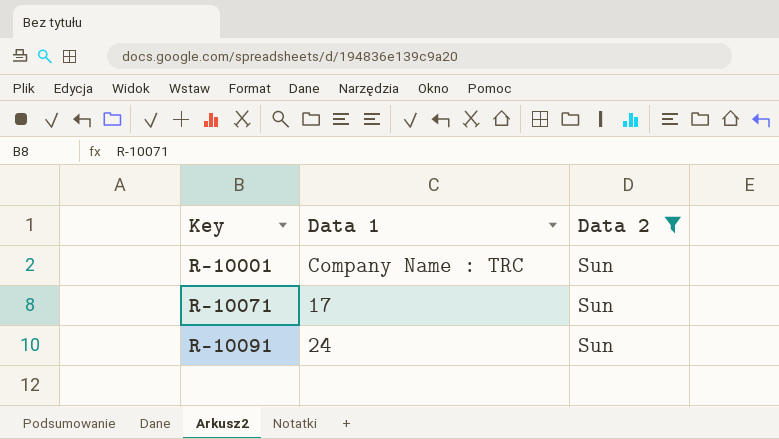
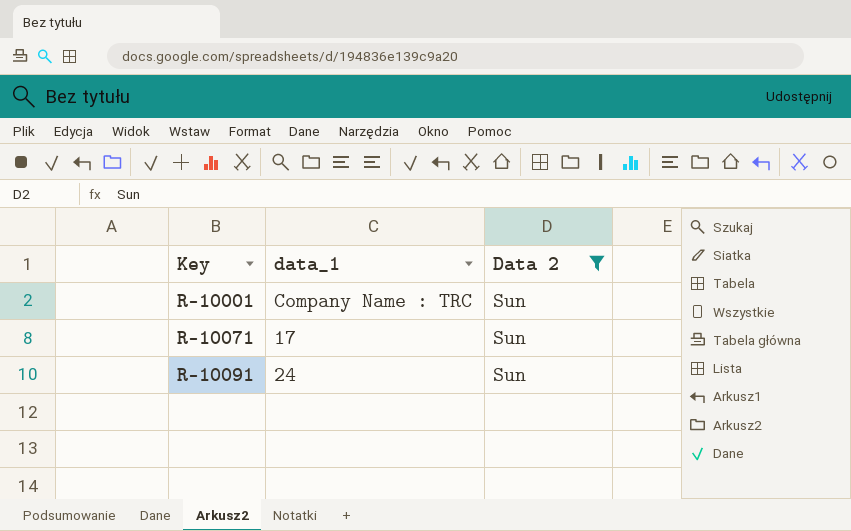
column name: Data 1 -> data_1

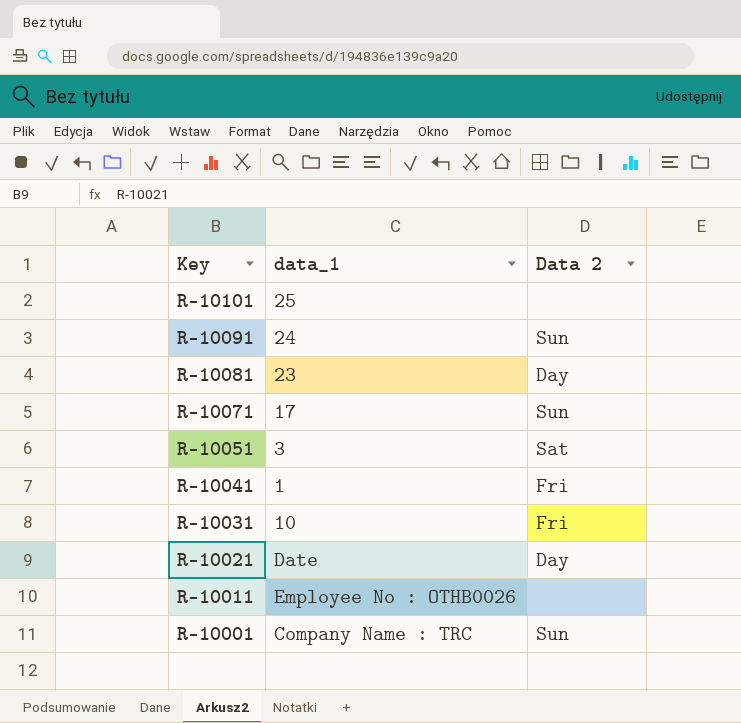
filter: Data 2 = Sun -> none
row order: Key ascending -> Key descending

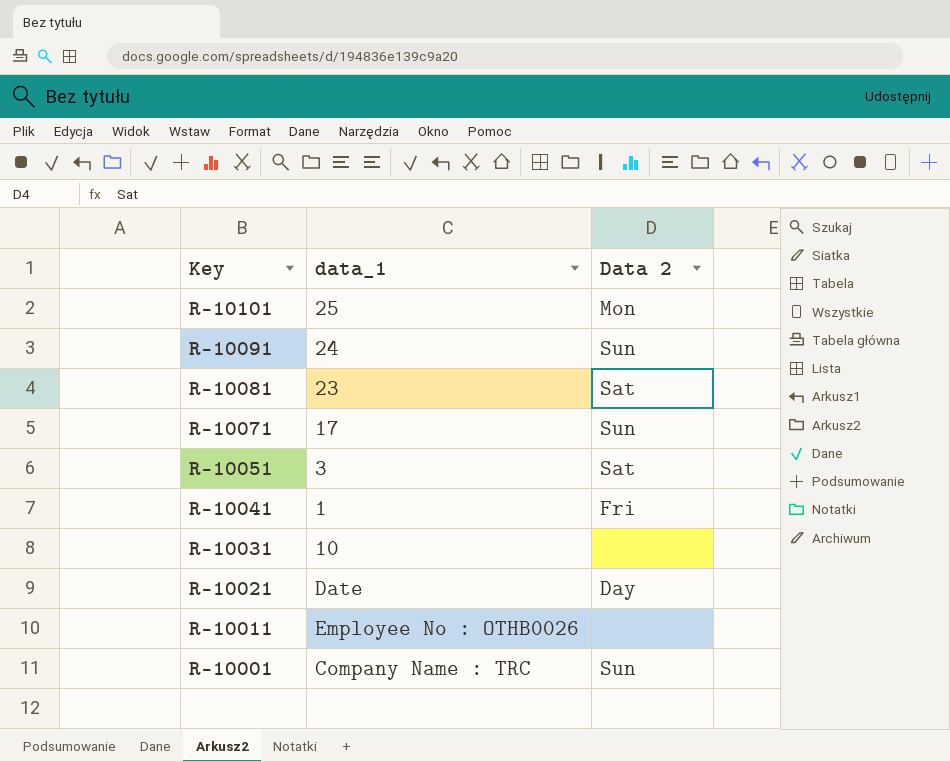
R-10101 | Data 2: none -> Mon
R-10081 | Data 2: Day -> Sat
R-10031 | Data 2: Fri -> none

